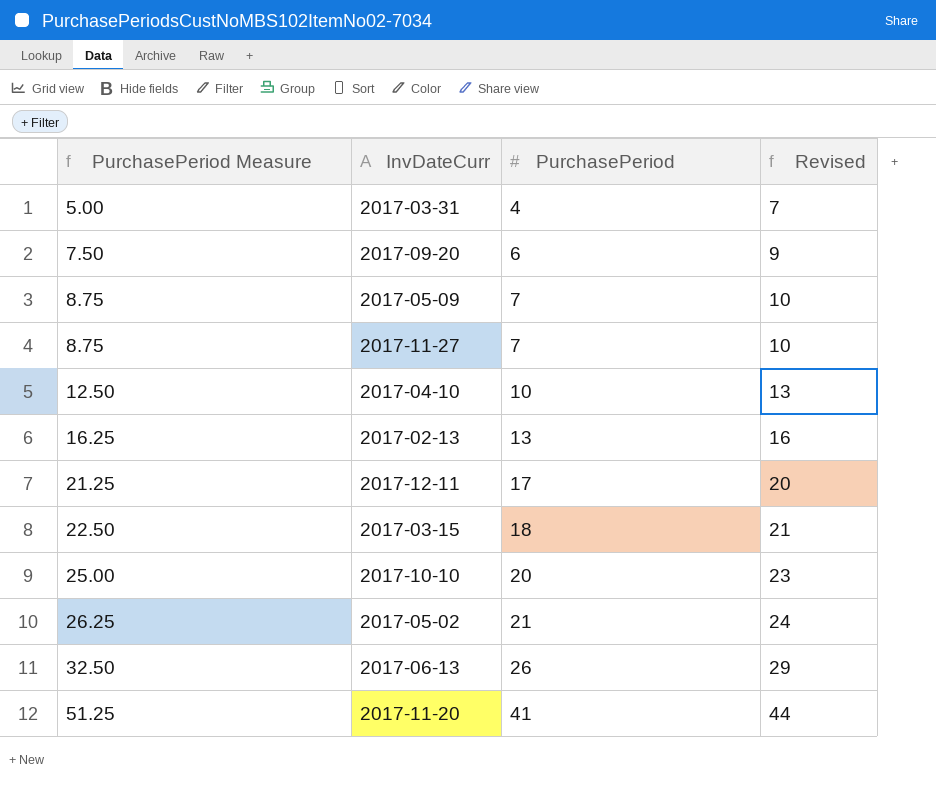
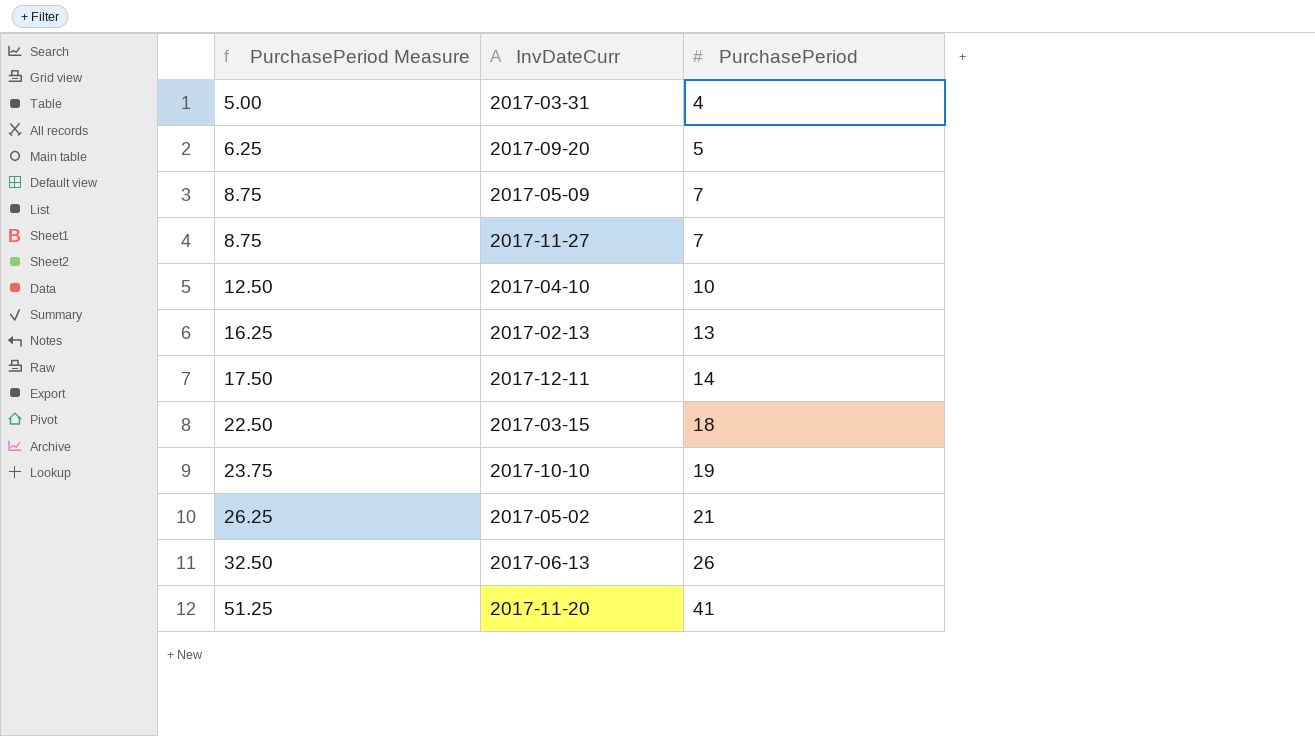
column Revised | formula: [PurchasePeriod] + 3 -> none
2017-09-20 | PurchasePeriod Measure: 7.50 -> 6.25
2017-09-20 | PurchasePeriod: 6 -> 5
2017-12-11 | PurchasePeriod Measure: 21.25 -> 17.50
2017-12-11 | PurchasePeriod: 17 -> 14
2017-10-10 | PurchasePeriod Measure: 25.00 -> 23.75
2017-10-10 | PurchasePeriod: 20 -> 19

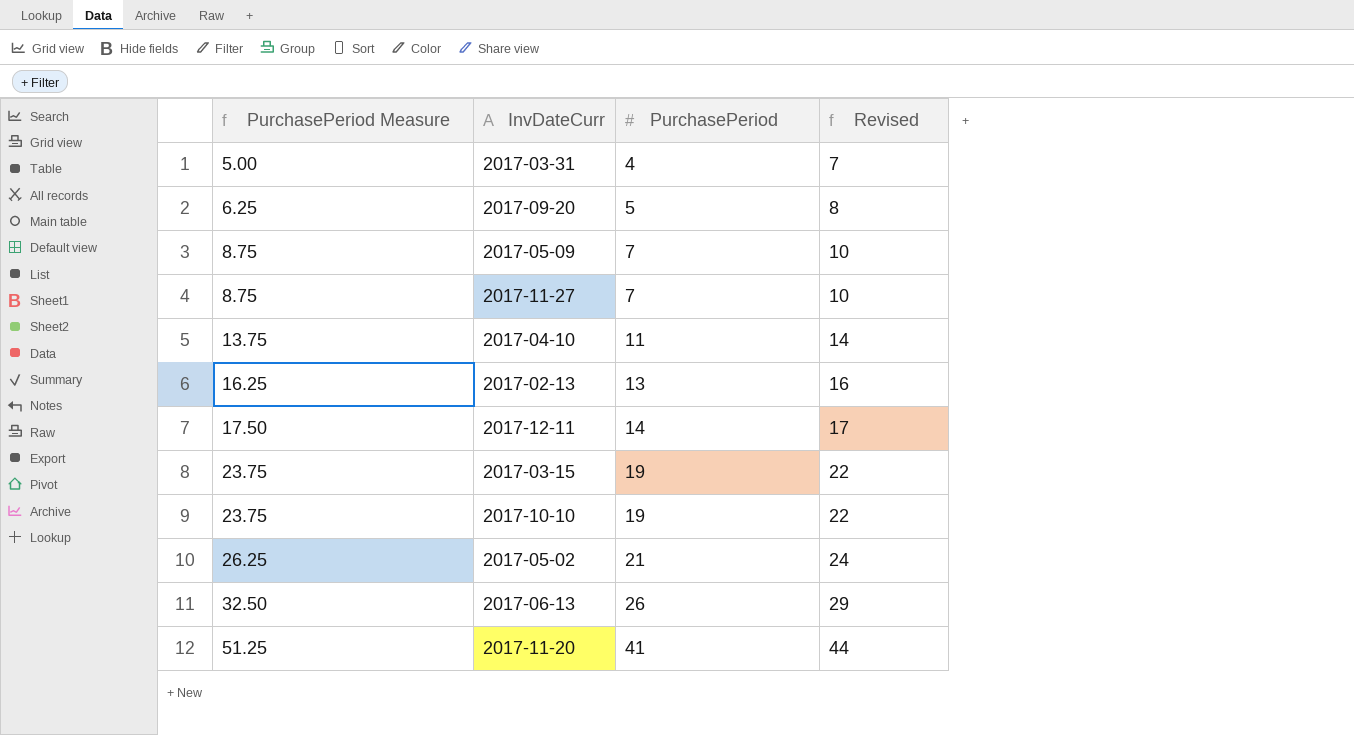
column Revised | formula: none -> [PurchasePeriod] + 3
2017-04-10 | PurchasePeriod Measure: 12.50 -> 13.75
2017-04-10 | PurchasePeriod: 10 -> 11
2017-03-15 | PurchasePeriod Measure: 22.50 -> 23.75
2017-03-15 | PurchasePeriod: 18 -> 19

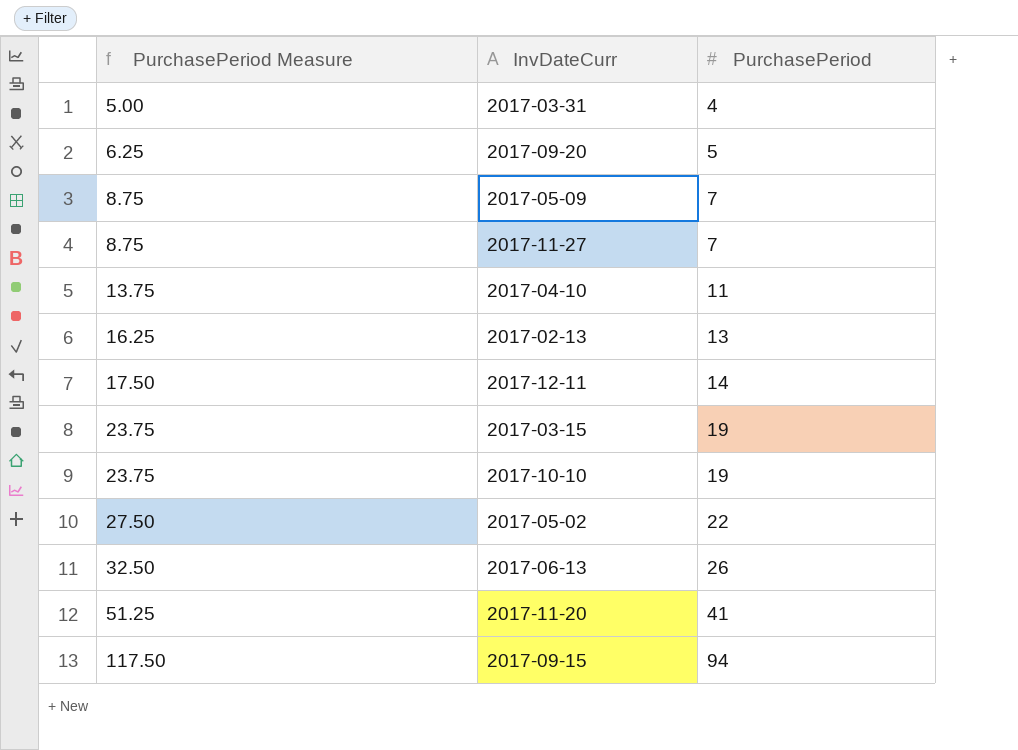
column Revised | formula: [PurchasePeriod] + 3 -> none
2017-05-02 | PurchasePeriod Measure: 26.25 -> 27.50
2017-05-02 | PurchasePeriod: 21 -> 22
row 2017-09-15: none -> 117.50 | 94

